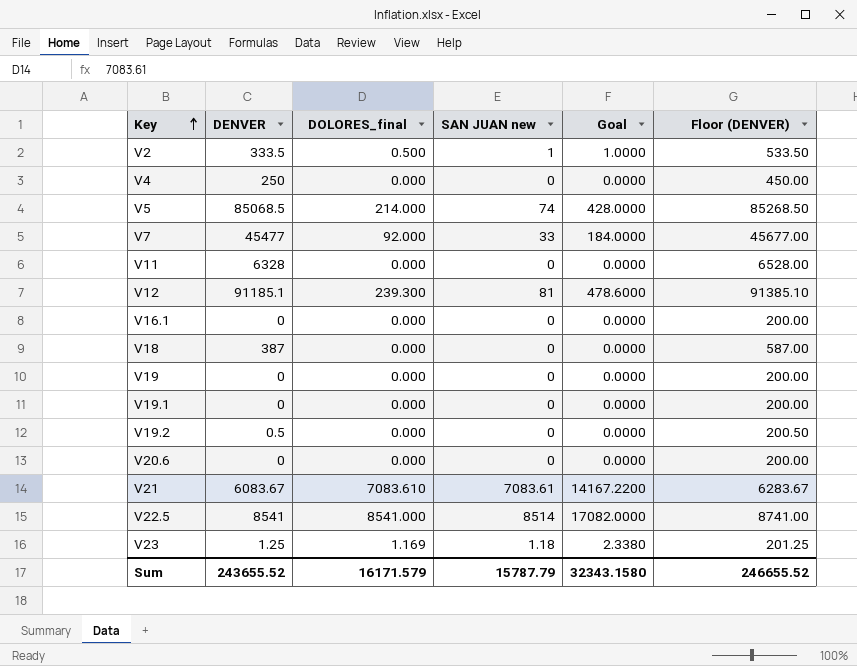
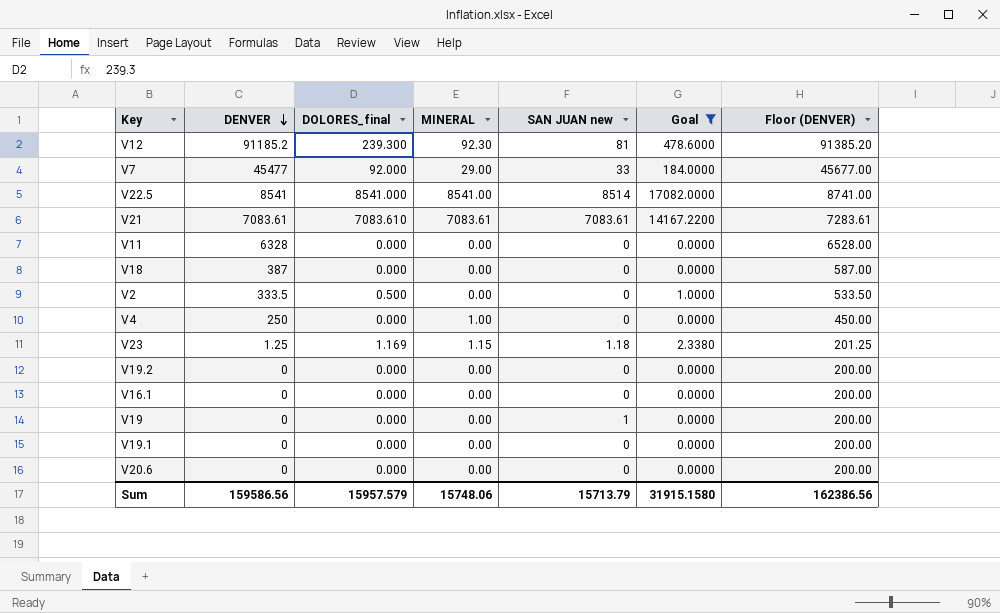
filter: none -> Goal != 428.0000
row order: Key ascending -> DENVER descending
column MINERAL | position: none -> 4
V12 | DENVER: 91185.1 -> 91185.2
V12 | Floor (DENVER): 91385.10 -> 91385.20
V21 | DENVER: 6083.67 -> 7083.61
V21 | Floor (DENVER): 6283.67 -> 7283.61
V2 | SAN JUAN new: 1 -> 0
V19.2 | DENVER: 0.5 -> 0
V19.2 | Floor (DENVER): 200.50 -> 200.00
V19 | SAN JUAN new: 0 -> 1
Sum | DENVER: 243655.52 -> 159586.56
Sum | DOLORES_final: 16171.579 -> 15957.579
Sum | SAN JUAN new: 15787.79 -> 15713.79
Sum | Goal: 32343.1580 -> 31915.1580
Sum | Floor (DENVER): 246655.52 -> 162386.56

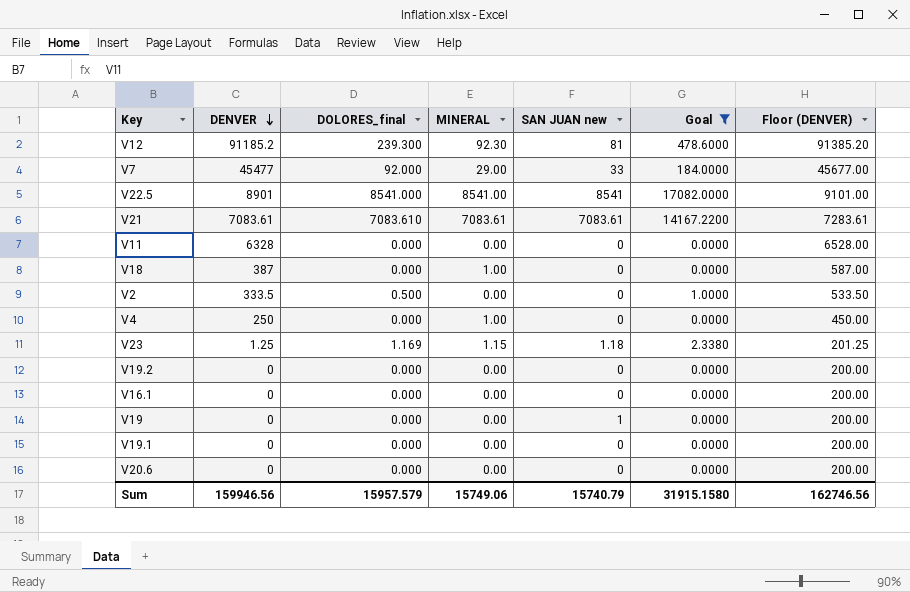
V22.5 | DENVER: 8541 -> 8901
V22.5 | SAN JUAN new: 8514 -> 8541
V22.5 | Floor (DENVER): 8741.00 -> 9101.00
V18 | MINERAL: 0.00 -> 1.00
Sum | DENVER: 159586.56 -> 159946.56
Sum | MINERAL: 15748.06 -> 15749.06
Sum | SAN JUAN new: 15713.79 -> 15740.79
Sum | Floor (DENVER): 162386.56 -> 162746.56

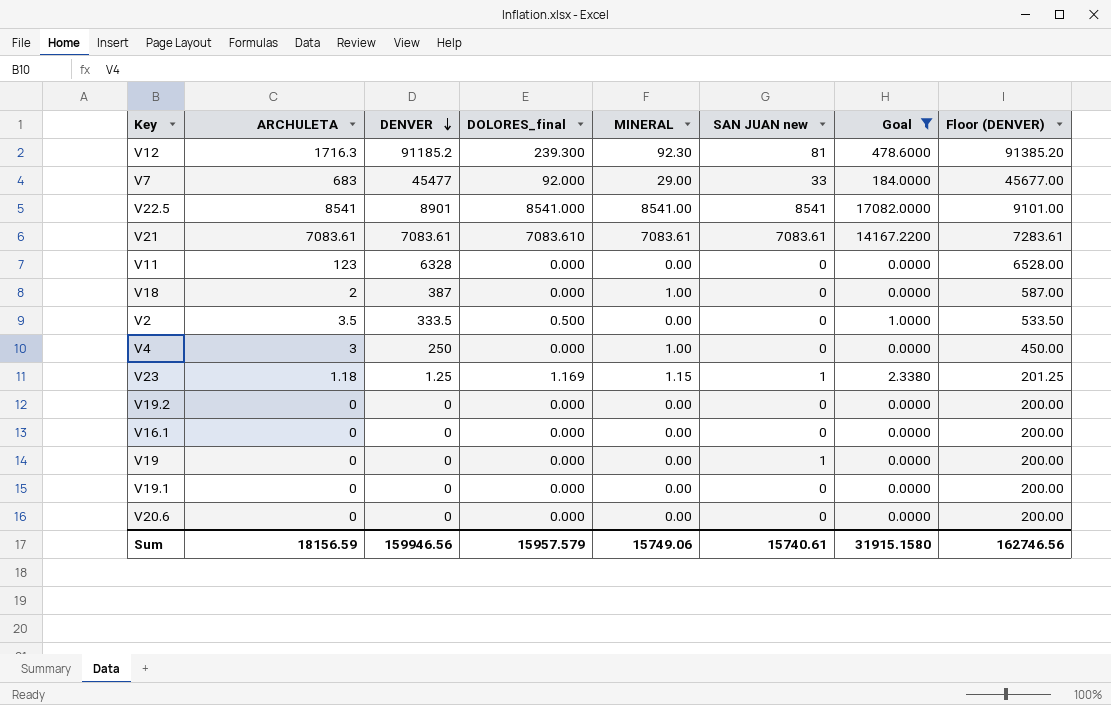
column ARCHULETA | position: none -> 2
V23 | SAN JUAN new: 1.18 -> 1
Sum | SAN JUAN new: 15740.79 -> 15740.61

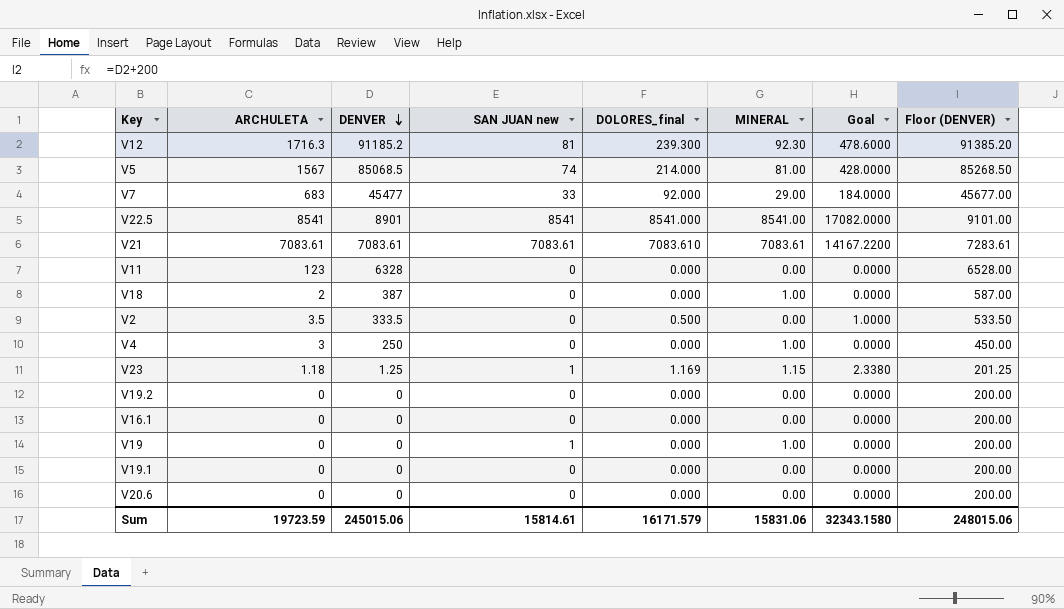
filter: Goal != 428.0000 -> none
column SAN JUAN new | position: 6 -> 4
V19 | MINERAL: 0.00 -> 1.00
Sum | ARCHULETA: 18156.59 -> 19723.59
Sum | DENVER: 159946.56 -> 245015.06
Sum | SAN JUAN new: 15740.61 -> 15814.61
Sum | DOLORES_final: 15957.579 -> 16171.579
Sum | MINERAL: 15749.06 -> 15831.06
Sum | Goal: 31915.1580 -> 32343.1580
Sum | Floor (DENVER): 162746.56 -> 248015.06

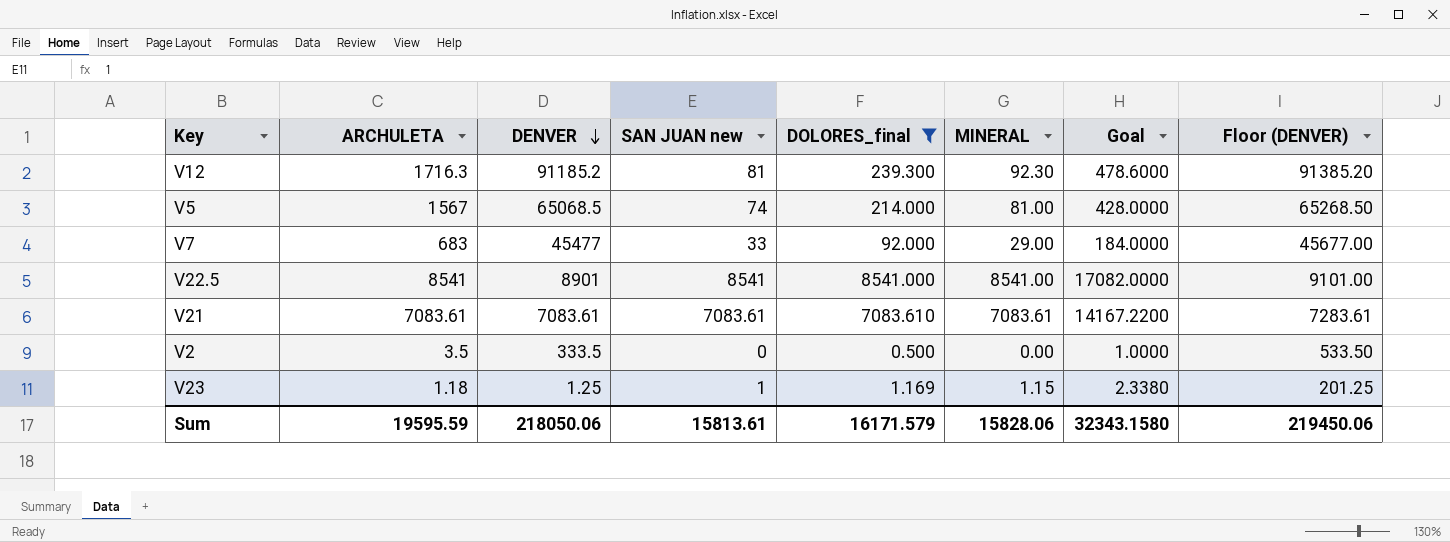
filter: none -> DOLORES_final != 0.000
V5 | DENVER: 85068.5 -> 65068.5
V5 | Floor (DENVER): 85268.50 -> 65268.50
Sum | ARCHULETA: 19723.59 -> 19595.59
Sum | DENVER: 245015.06 -> 218050.06
Sum | SAN JUAN new: 15814.61 -> 15813.61
Sum | MINERAL: 15831.06 -> 15828.06
Sum | Floor (DENVER): 248015.06 -> 219450.06

